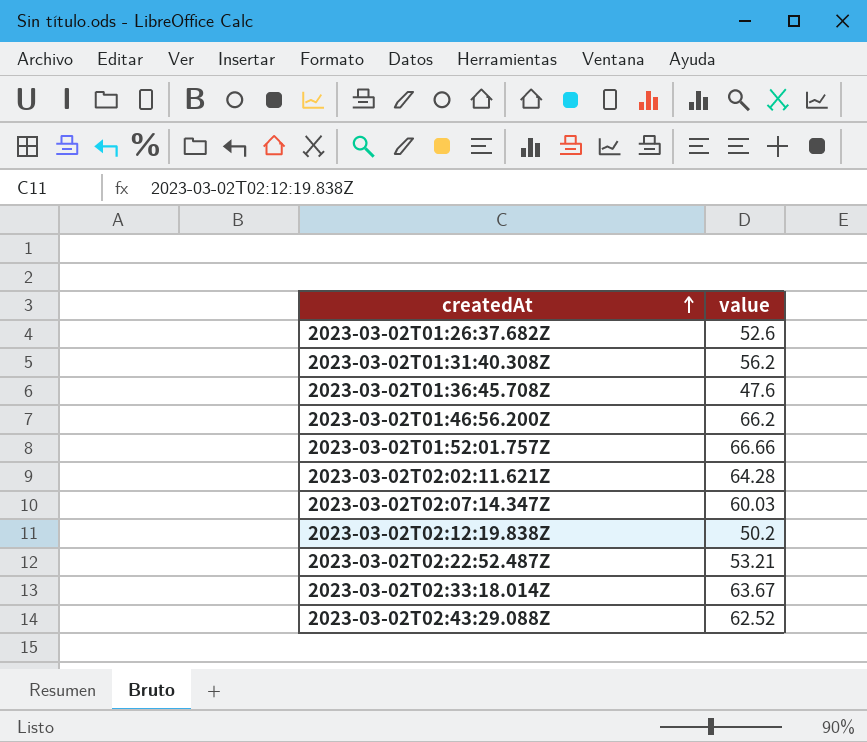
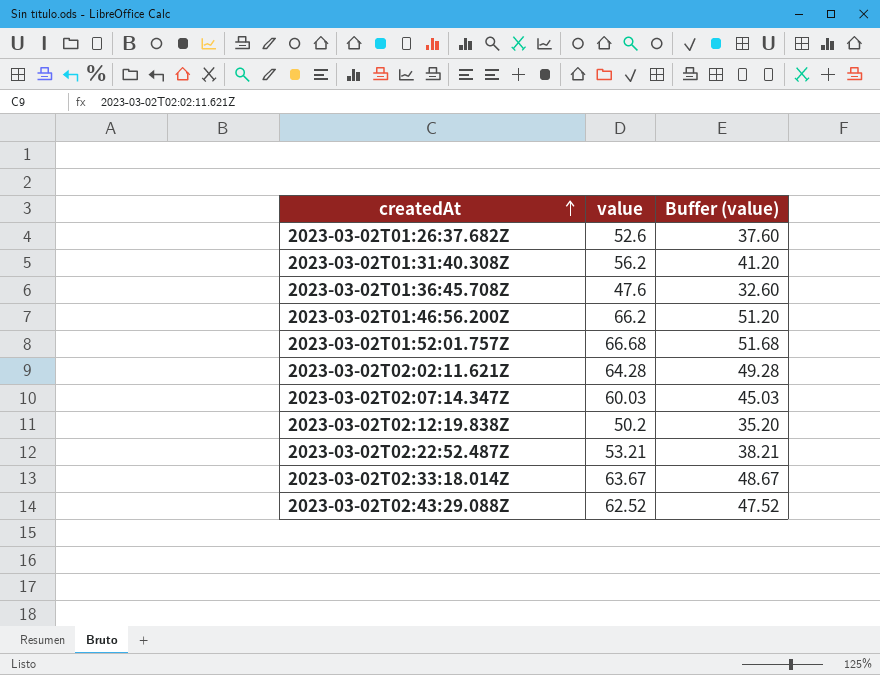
column Buffer (value) | formula: none -> [value] - 15
2023-03-02T01:52:01.757Z | value: 66.66 -> 66.68

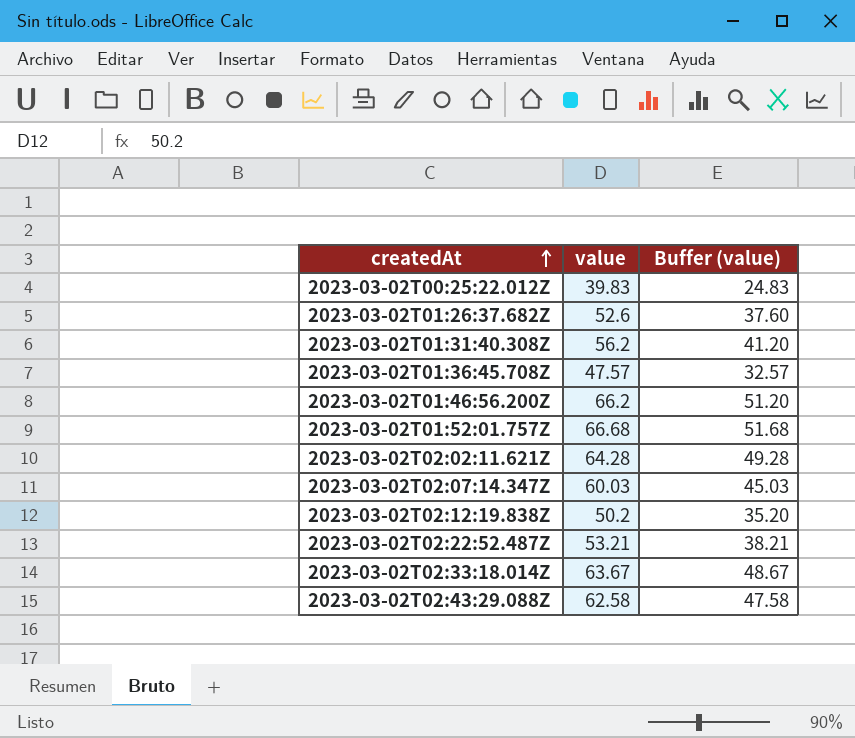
row 2023-03-02T00:25:22.012Z: none -> 39.83 | 24.83
2023-03-02T01:36:45.708Z | value: 47.6 -> 47.57
2023-03-02T01:36:45.708Z | Buffer (value): 32.60 -> 32.57
2023-03-02T02:43:29.088Z | value: 62.52 -> 62.58
2023-03-02T02:43:29.088Z | Buffer (value): 47.52 -> 47.58

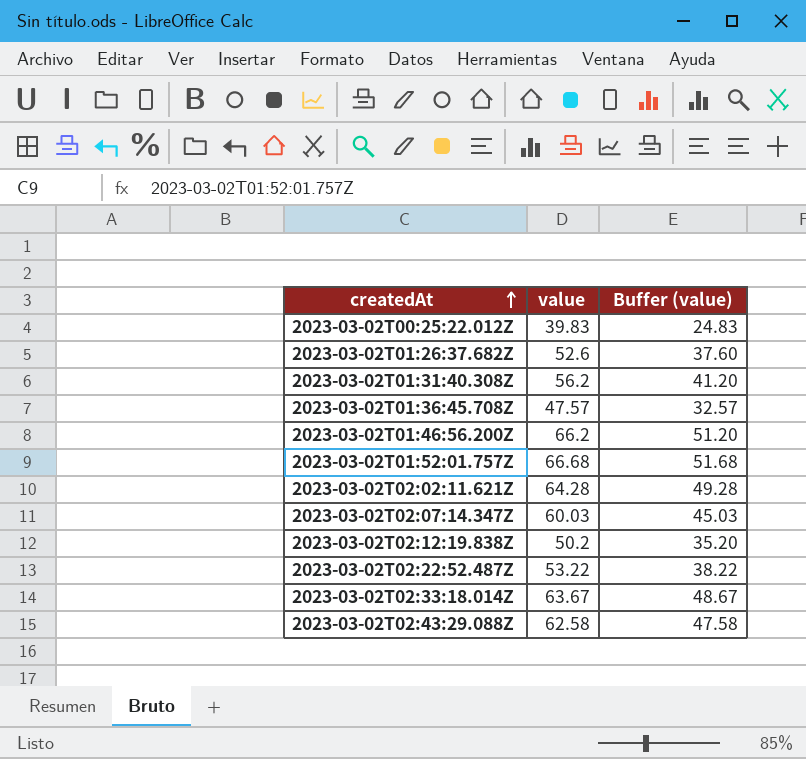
2023-03-02T02:22:52.487Z | value: 53.21 -> 53.22
2023-03-02T02:22:52.487Z | Buffer (value): 38.21 -> 38.22

